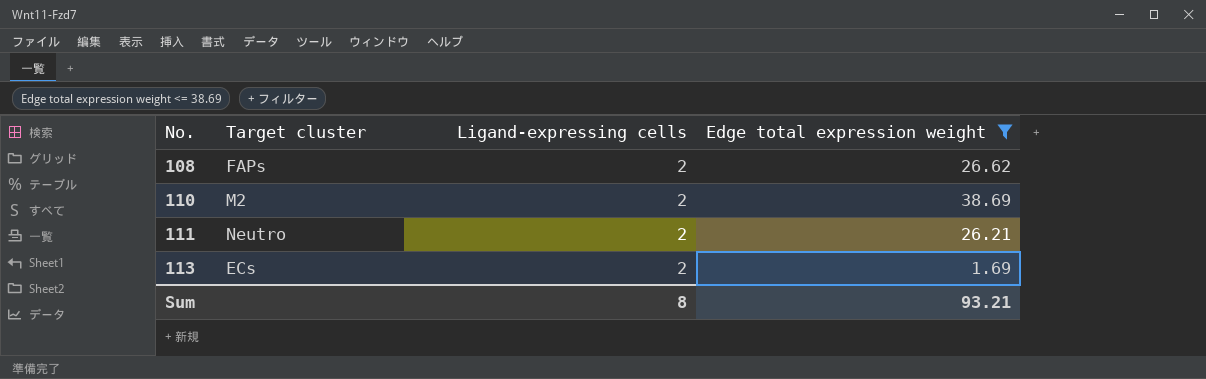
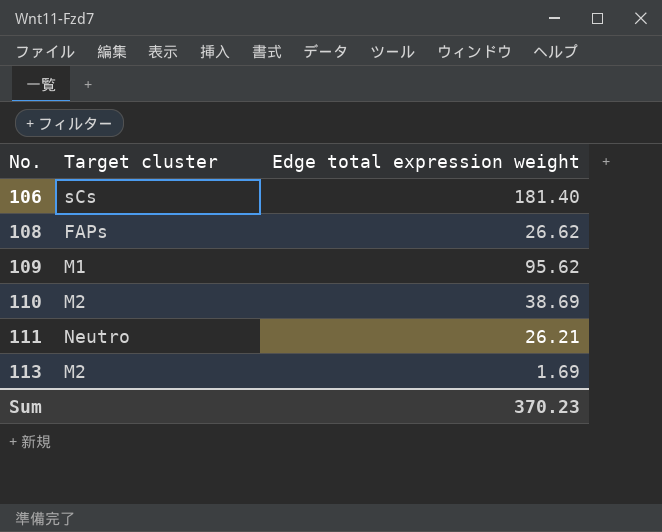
filter: Edge total expression weight <= 38.69 -> none
column Ligand-expressing cells | position: 3 -> none
113 | Target cluster: ECs -> M2
Sum | Edge total expression weight: 93.21 -> 370.23

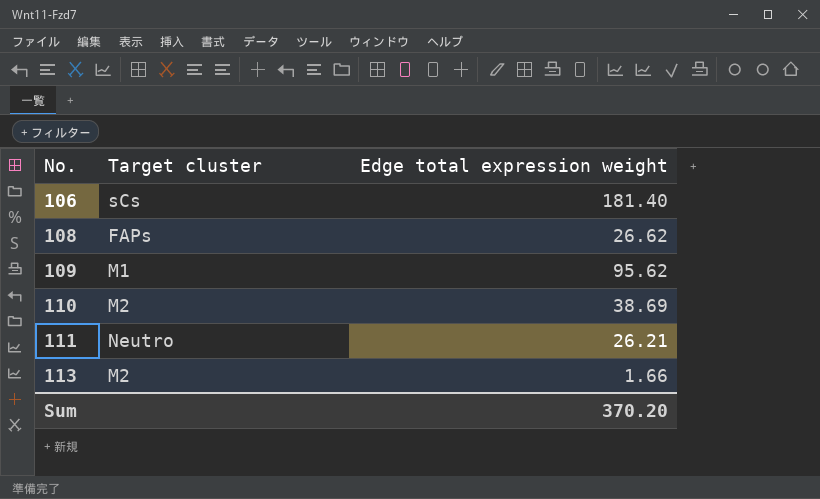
113 | Edge total expression weight: 1.69 -> 1.66
Sum | Edge total expression weight: 370.23 -> 370.20

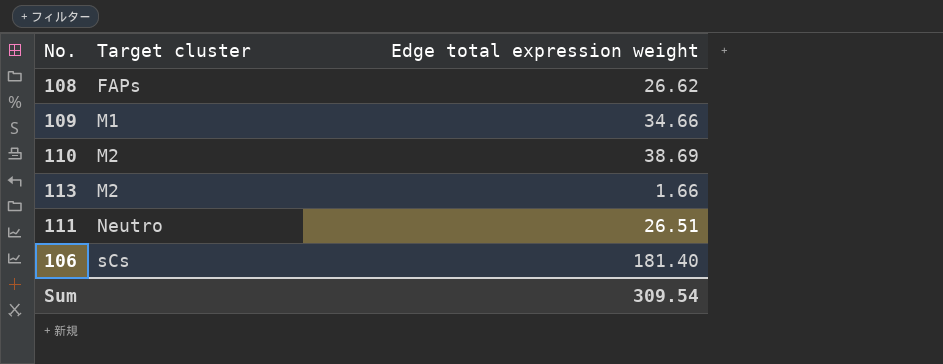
row order: No. ascending -> Target cluster ascending
109 | Edge total expression weight: 95.62 -> 34.66
111 | Edge total expression weight: 26.21 -> 26.51
Sum | Edge total expression weight: 370.20 -> 309.54

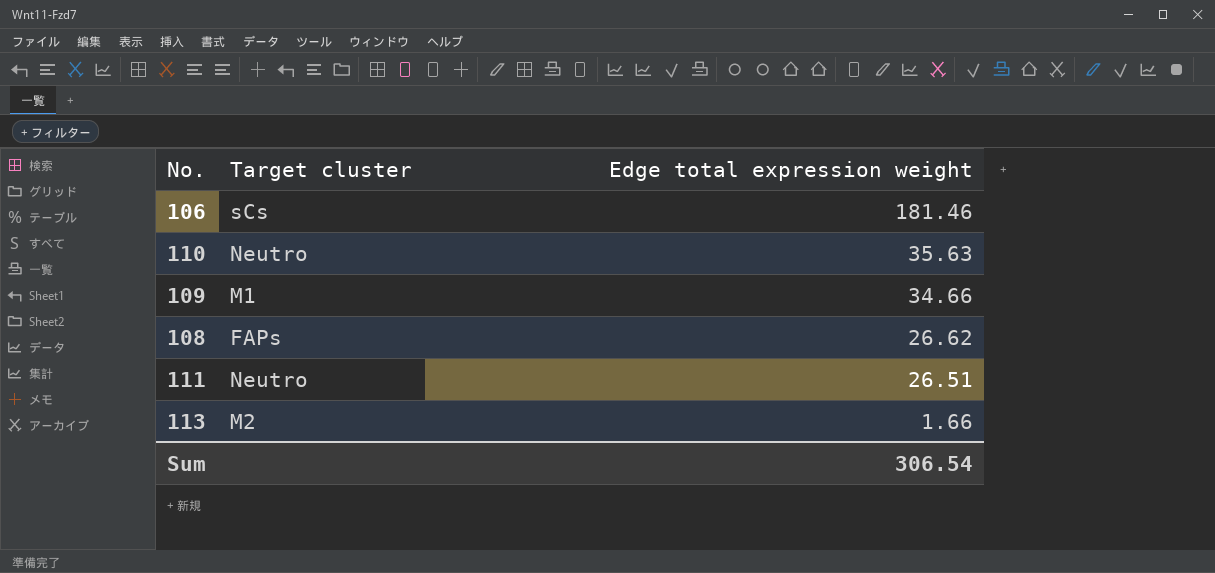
row order: Target cluster ascending -> Edge total expression weight descending
106 | Edge total expression weight: 181.40 -> 181.46
110 | Target cluster: M2 -> Neutro
110 | Edge total expression weight: 38.69 -> 35.63
Sum | Edge total expression weight: 309.54 -> 306.54

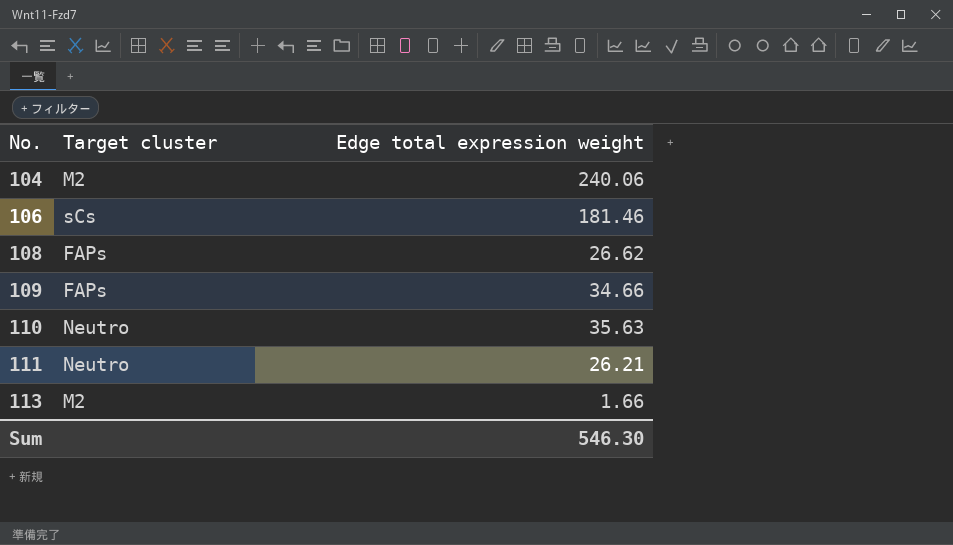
row order: Edge total expression weight descending -> No. ascending
row 104: none -> M2 | 240.06
109 | Target cluster: M1 -> FAPs
111 | Edge total expression weight: 26.51 -> 26.21
Sum | Edge total expression weight: 306.54 -> 546.30

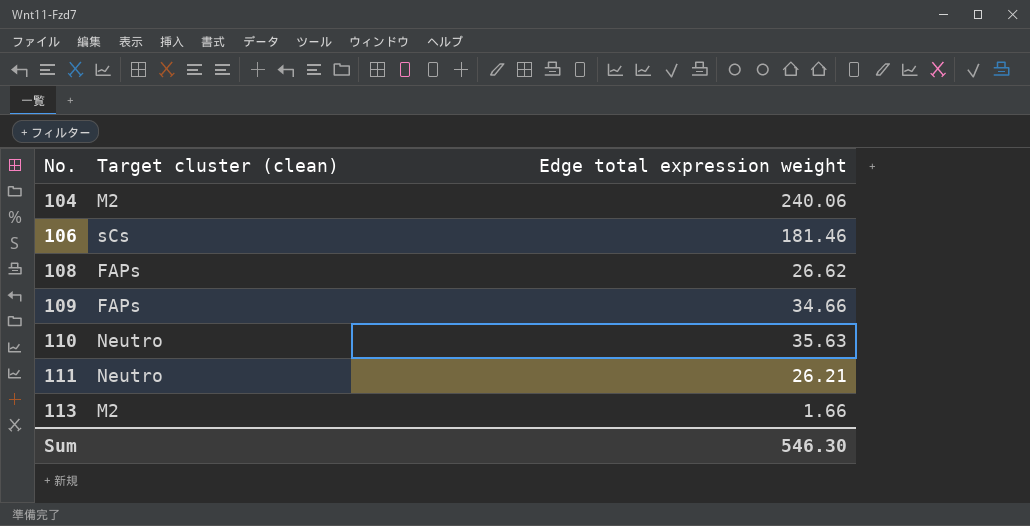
column name: Target cluster -> Target cluster (clean)

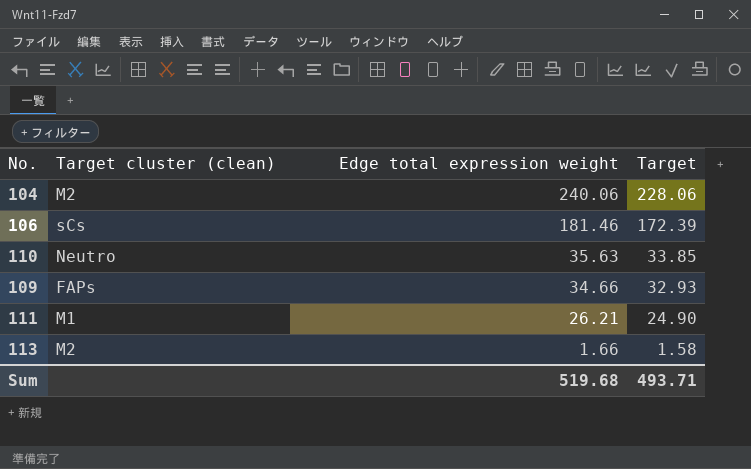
row order: No. ascending -> Edge total expression weight descending
column Target | formula: none -> [Edge total expression weight] * 0.95
row 108: FAPs | 26.62 -> none
111 | Target cluster (clean): Neutro -> M1
Sum | Edge total expression weight: 546.30 -> 519.68

